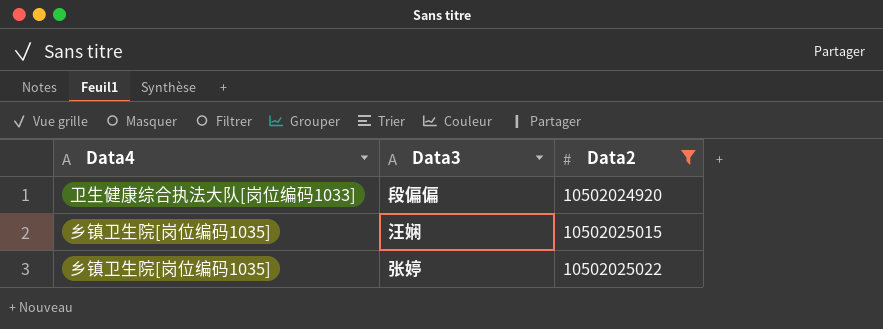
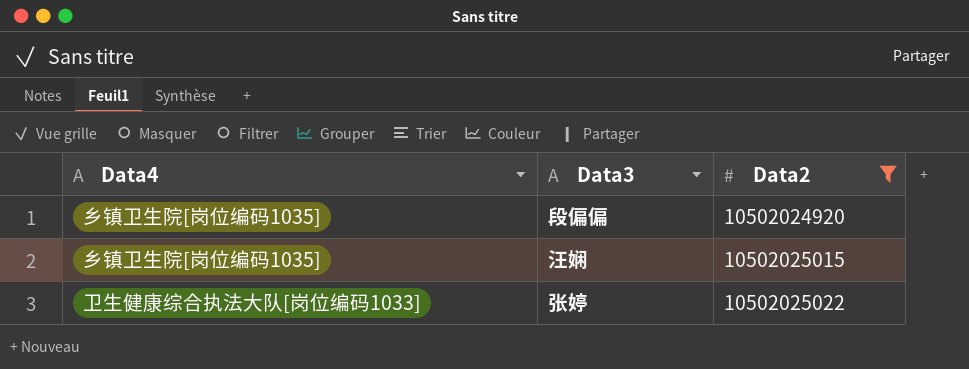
段偏偏 | Data4: 卫生健康综合执法大队[岗位编码1033] -> 乡镇卫生院[岗位编码1035]
张婷 | Data4: 乡镇卫生院[岗位编码1035] -> 卫生健康综合执法大队[岗位编码1033]

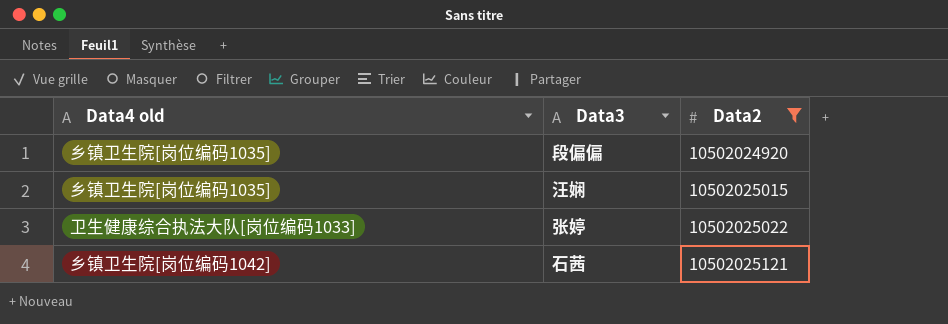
column name: Data4 -> Data4 old
row 石茜: none -> 乡镇卫生院[岗位编码1042] | 10502025121

